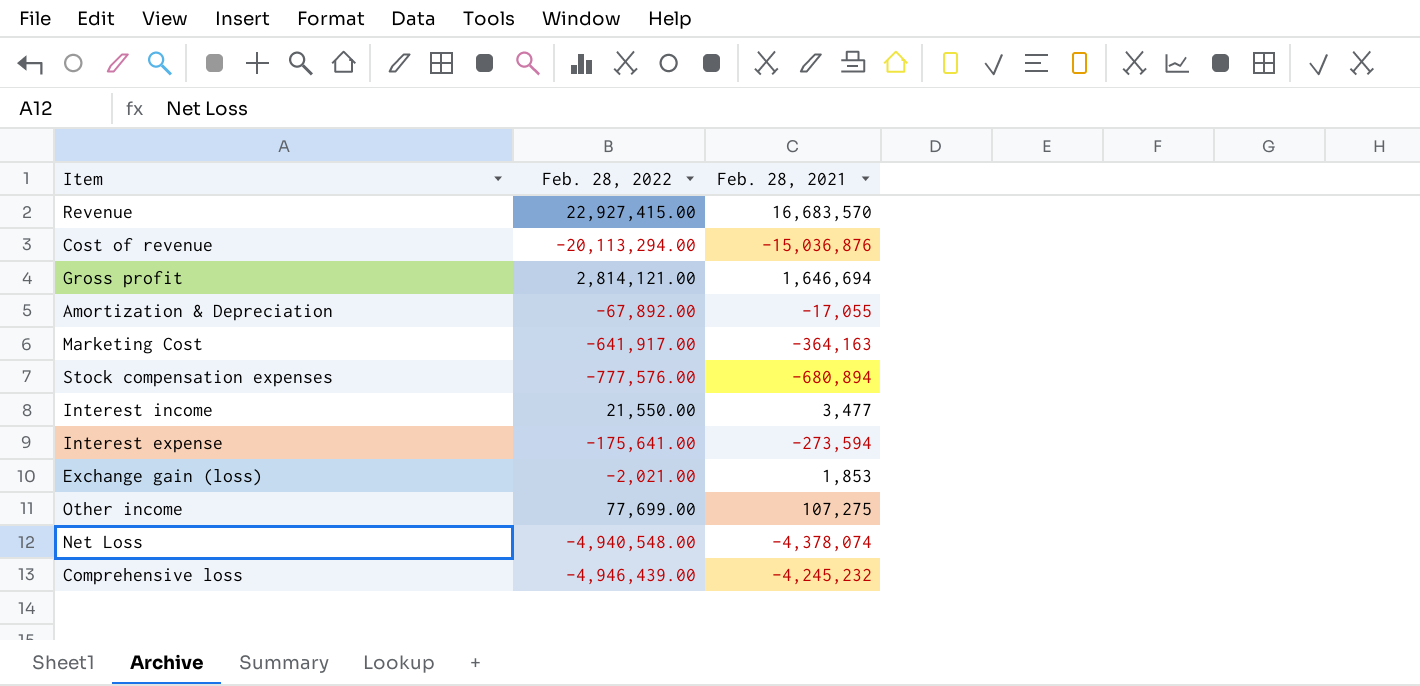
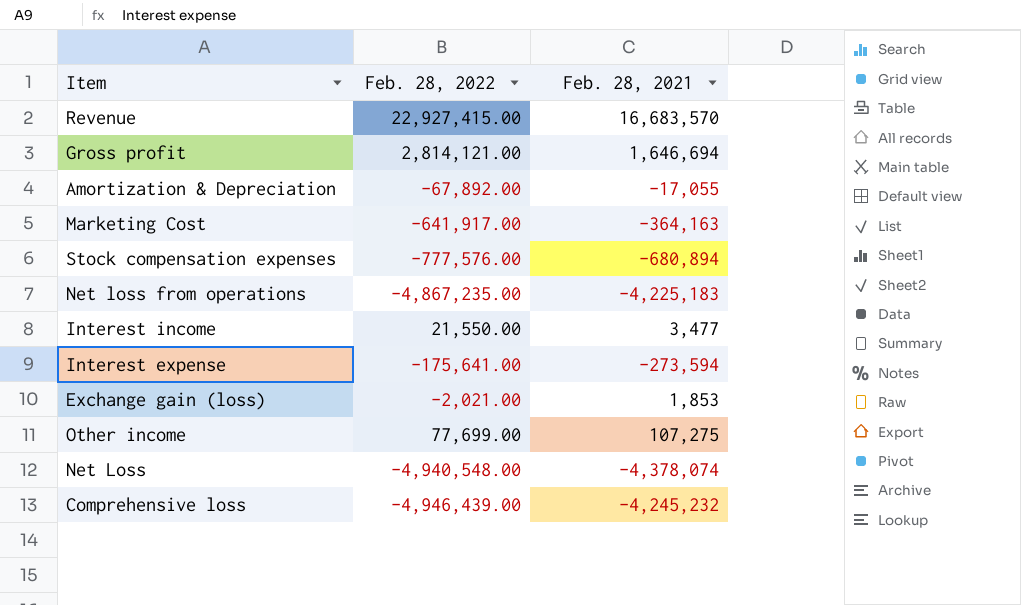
row Cost of revenue: -20,113,294.00 | -15,036,876 -> none
row Net loss from operations: none -> -4,867,235.00 | -4,225,183

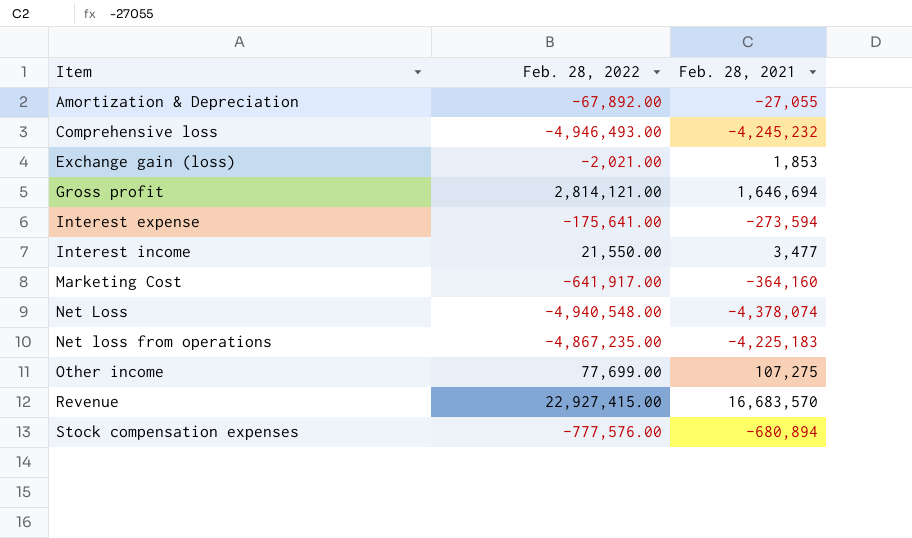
row order: none -> Item ascending
Amortization & Depreciation | Feb. 28, 2021: -17,055 -> -27,055
Comprehensive loss | Feb. 28, 2022: -4,946,439.00 -> -4,946,493.00
Marketing Cost | Feb. 28, 2021: -364,163 -> -364,160

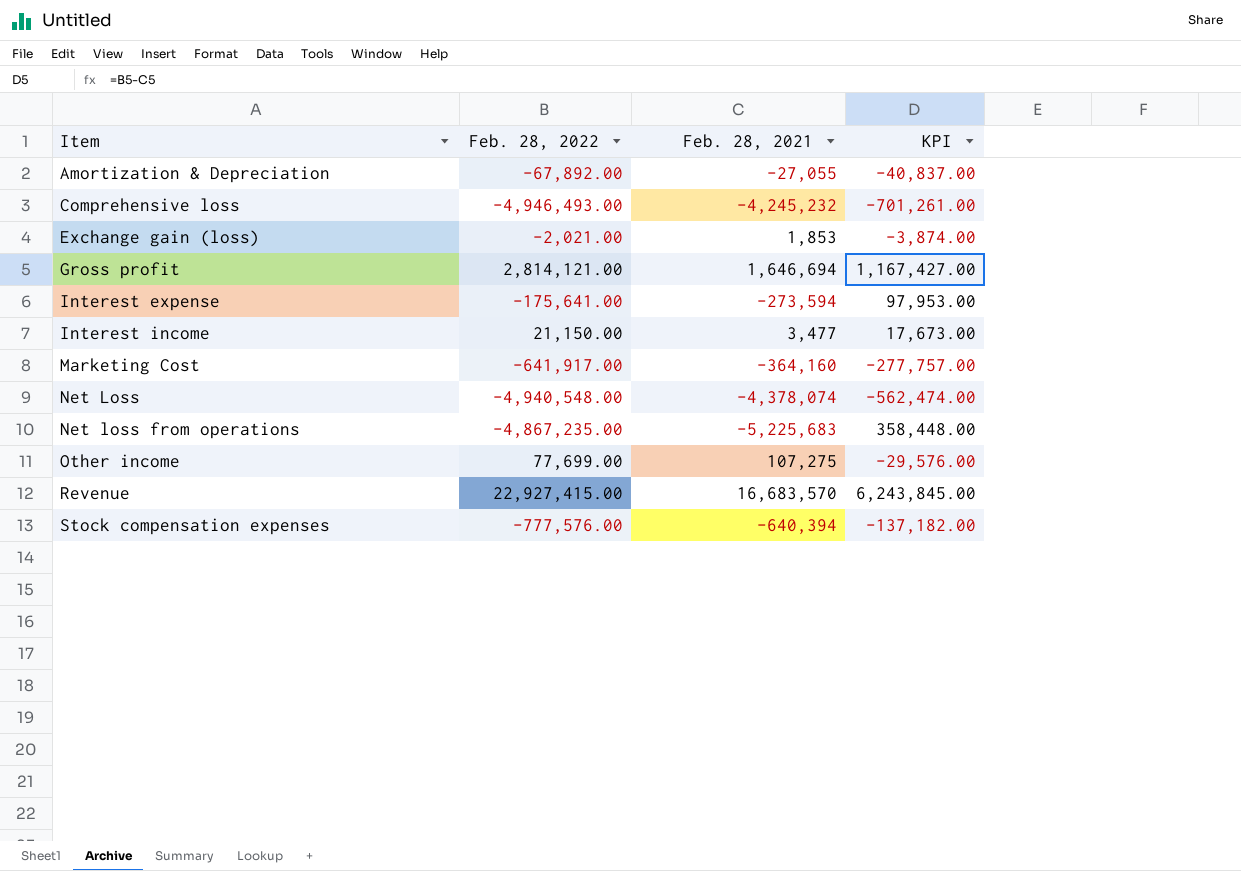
column KPI | formula: none -> [Feb. 28, 2022] - [Feb. 28, 2021]
Interest income | Feb. 28, 2022: 21,550.00 -> 21,150.00
Net loss from operations | Feb. 28, 2021: -4,225,183 -> -5,225,683
Stock compensation expenses | Feb. 28, 2021: -680,894 -> -640,394

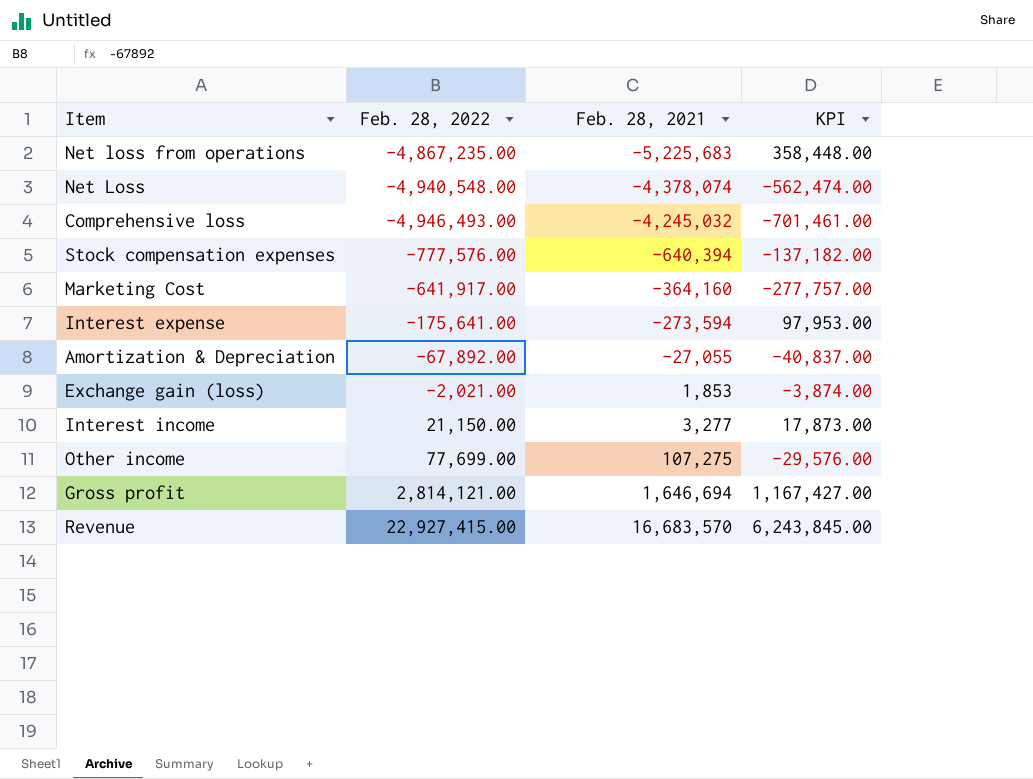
row order: Item ascending -> Feb. 28, 2021 ascending
Comprehensive loss | Feb. 28, 2021: -4,245,232 -> -4,245,032
Comprehensive loss | KPI: -701,261.00 -> -701,461.00
Interest income | Feb. 28, 2021: 3,477 -> 3,277
Interest income | KPI: 17,673.00 -> 17,873.00

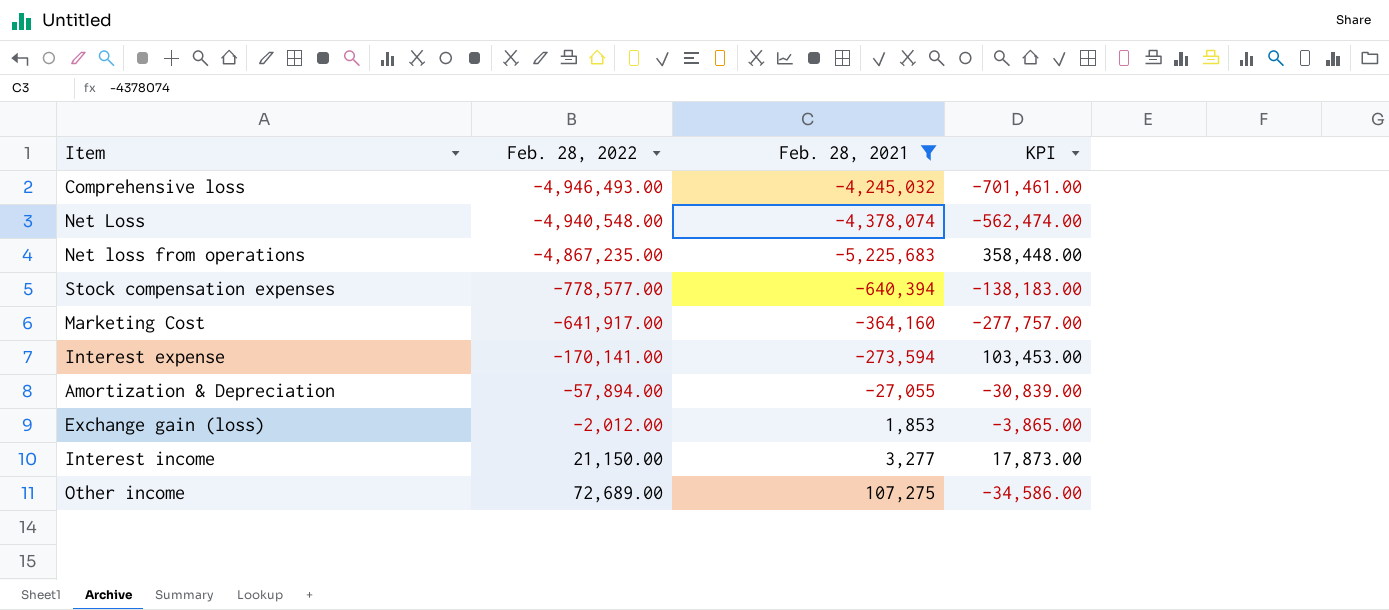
filter: none -> Feb. 28, 2021 <= 107,275
row order: Feb. 28, 2021 ascending -> Feb. 28, 2022 ascending
Stock compensation expenses | Feb. 28, 2022: -777,576.00 -> -778,577.00
Stock compensation expenses | KPI: -137,182.00 -> -138,183.00
Interest expense | Feb. 28, 2022: -175,641.00 -> -170,141.00
Interest expense | KPI: 97,953.00 -> 103,453.00
Amortization & Depreciation | Feb. 28, 2022: -67,892.00 -> -57,894.00
Amortization & Depreciation | KPI: -40,837.00 -> -30,839.00
Exchange gain (loss) | Feb. 28, 2022: -2,021.00 -> -2,012.00
Exchange gain (loss) | KPI: -3,874.00 -> -3,865.00
Other income | Feb. 28, 2022: 77,699.00 -> 72,689.00
Other income | KPI: -29,576.00 -> -34,586.00

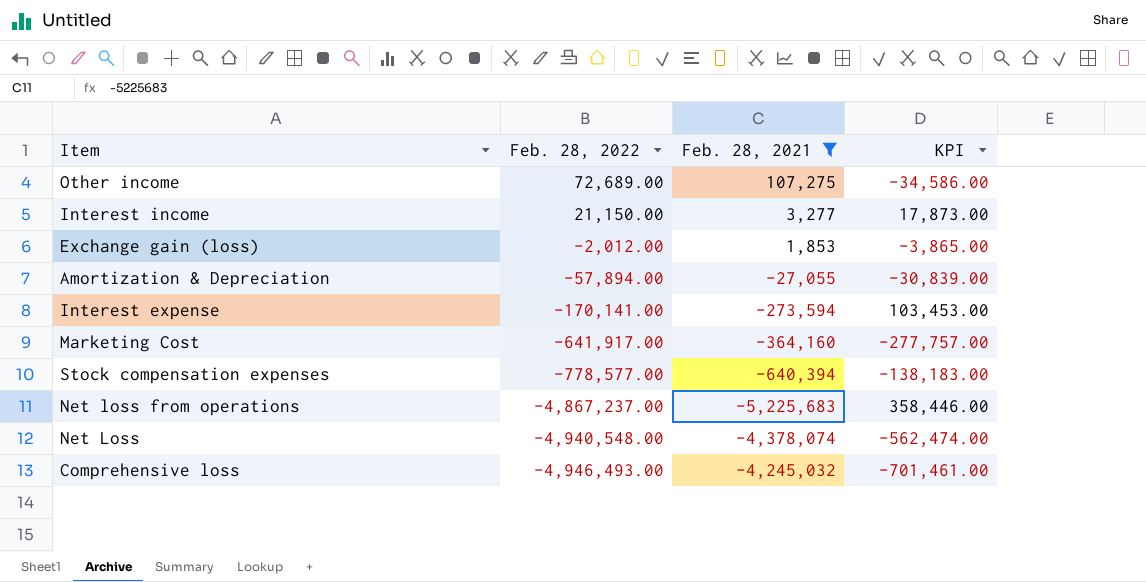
row order: Feb. 28, 2022 ascending -> Feb. 28, 2022 descending
Net loss from operations | Feb. 28, 2022: -4,867,235.00 -> -4,867,237.00
Net loss from operations | KPI: 358,448.00 -> 358,446.00

